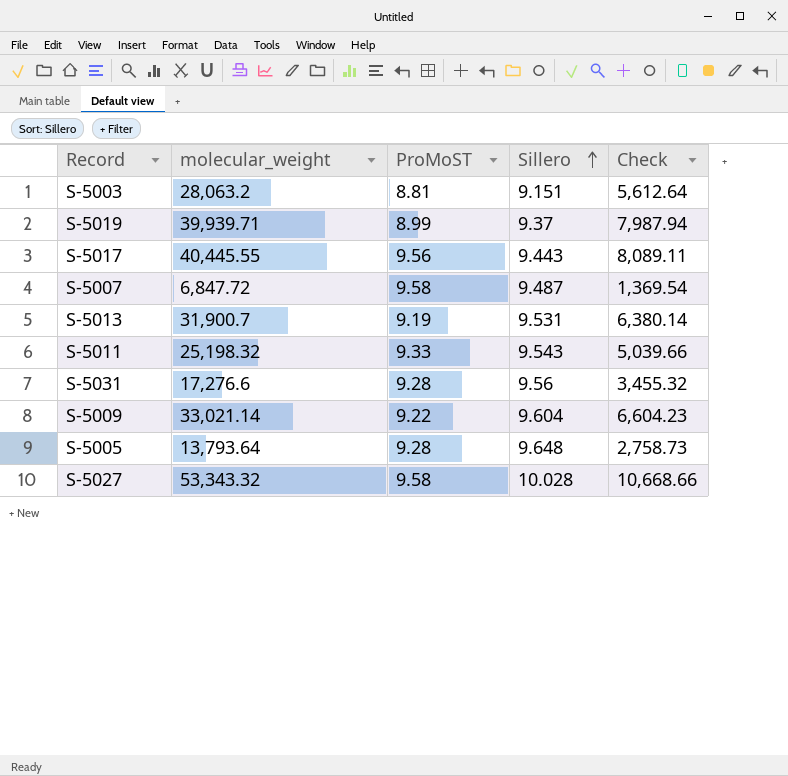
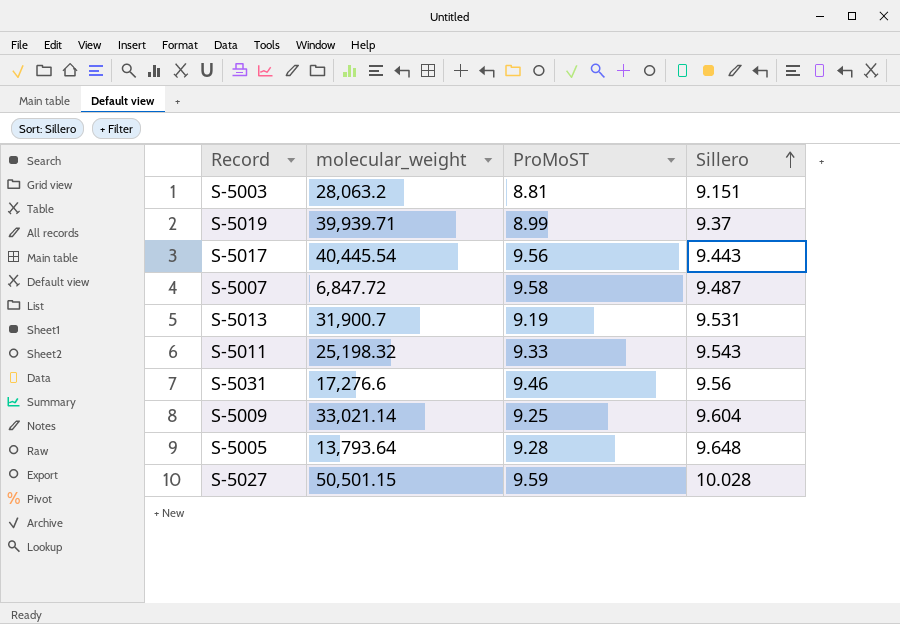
column Check | formula: [molecular_weight] * 0.2 -> none
S-5017 | molecular_weight: 40,445.55 -> 40,445.54
S-5031 | ProMoST: 9.28 -> 9.46
S-5009 | ProMoST: 9.22 -> 9.25
S-5027 | molecular_weight: 53,343.32 -> 50,501.15
S-5027 | ProMoST: 9.58 -> 9.59

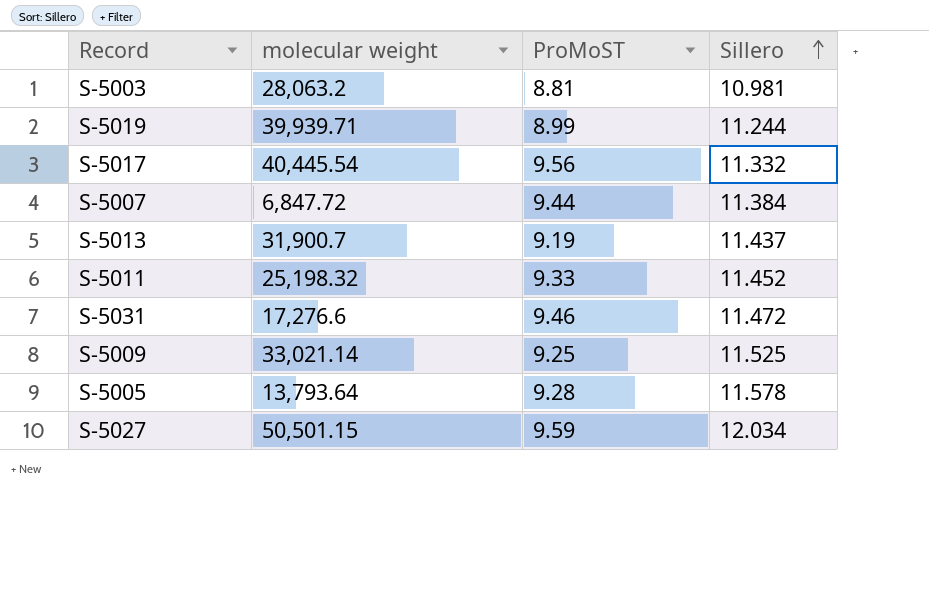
column name: molecular_weight -> molecular weight
S-5003 | Sillero: 9.151 -> 10.981
S-5019 | Sillero: 9.37 -> 11.244
S-5017 | Sillero: 9.443 -> 11.332
S-5007 | ProMoST: 9.58 -> 9.44
S-5007 | Sillero: 9.487 -> 11.384
S-5013 | Sillero: 9.531 -> 11.437
S-5011 | Sillero: 9.543 -> 11.452
S-5031 | Sillero: 9.56 -> 11.472
S-5009 | Sillero: 9.604 -> 11.525
S-5005 | Sillero: 9.648 -> 11.578
S-5027 | Sillero: 10.028 -> 12.034

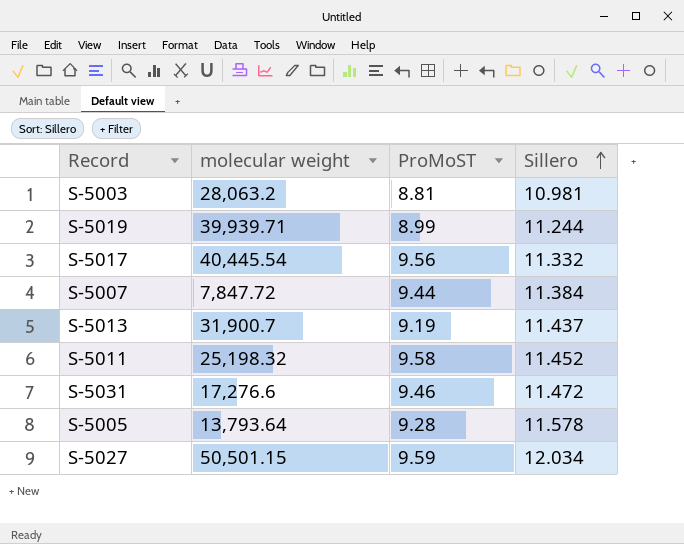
row S-5009: 33,021.14 | 9.25 | 11.525 -> none
S-5007 | molecular weight: 6,847.72 -> 7,847.72
S-5011 | ProMoST: 9.33 -> 9.58

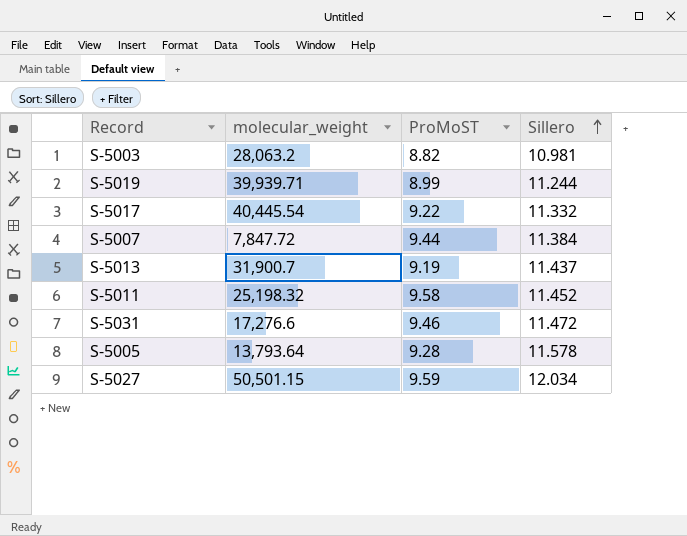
column name: molecular weight -> molecular_weight
S-5003 | ProMoST: 8.81 -> 8.82
S-5017 | ProMoST: 9.56 -> 9.22

